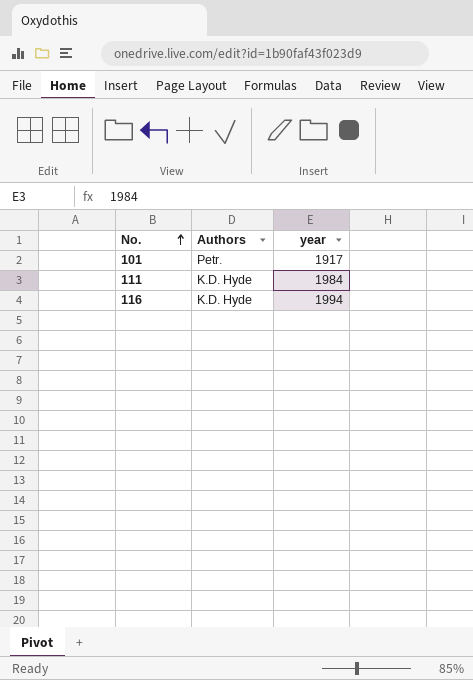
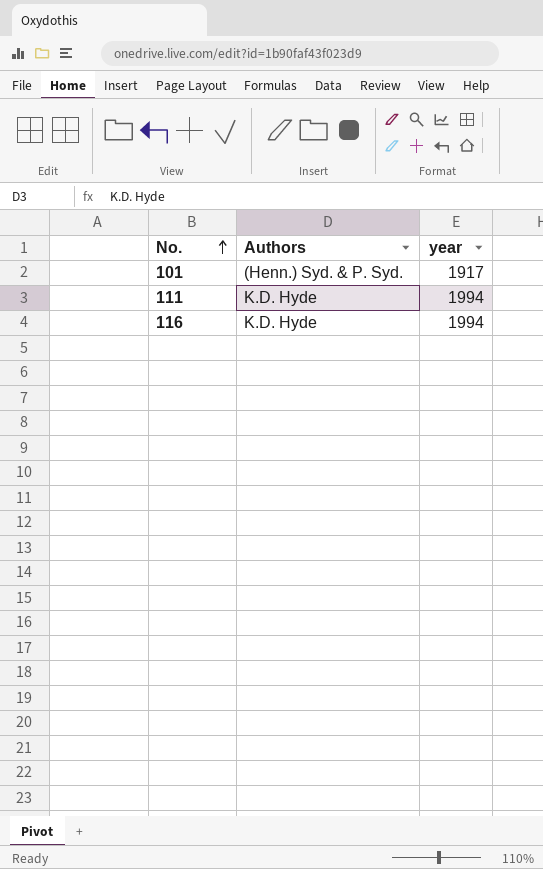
101 | Authors: Petr. -> (Henn.) Syd. & P. Syd.
111 | year: 1984 -> 1994

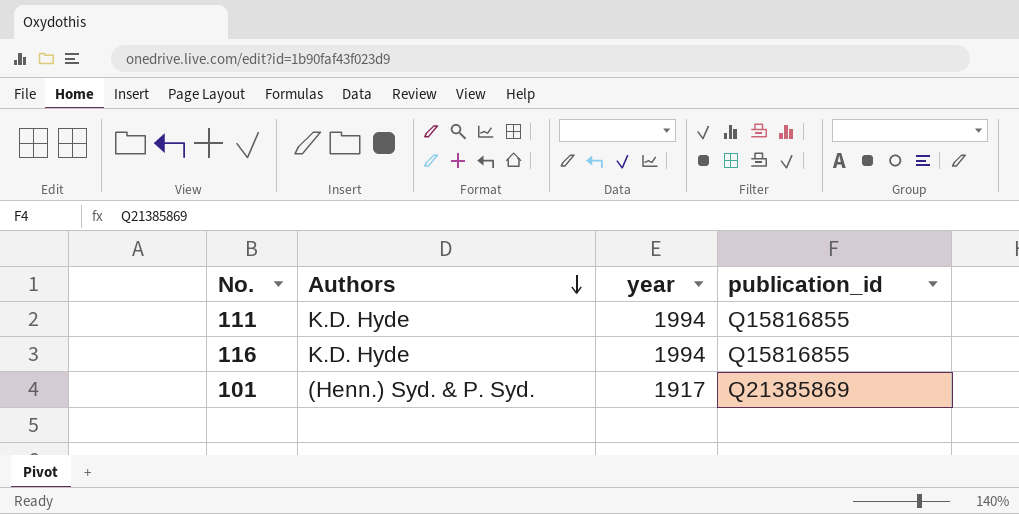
row order: No. ascending -> Authors descending
column publication_id | position: none -> 4

